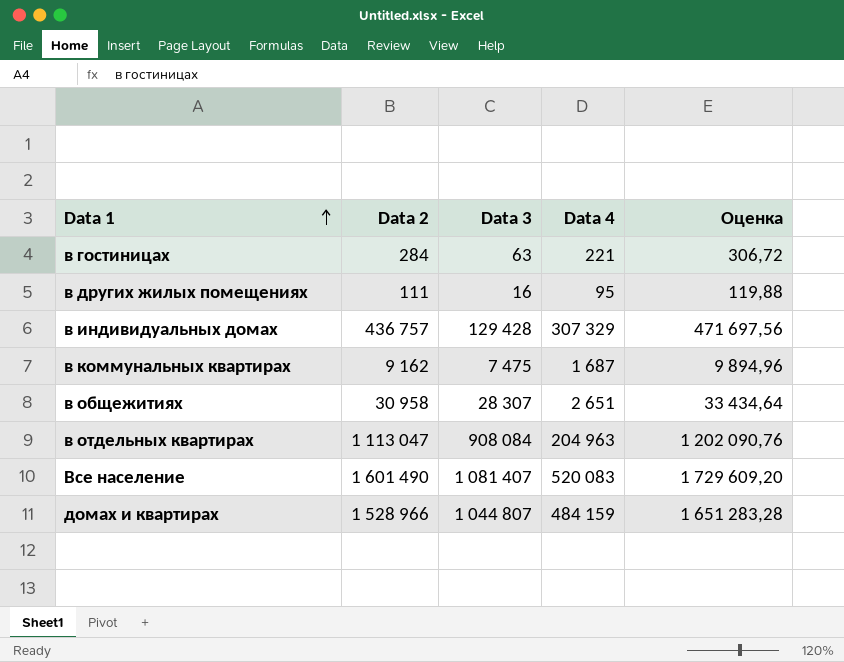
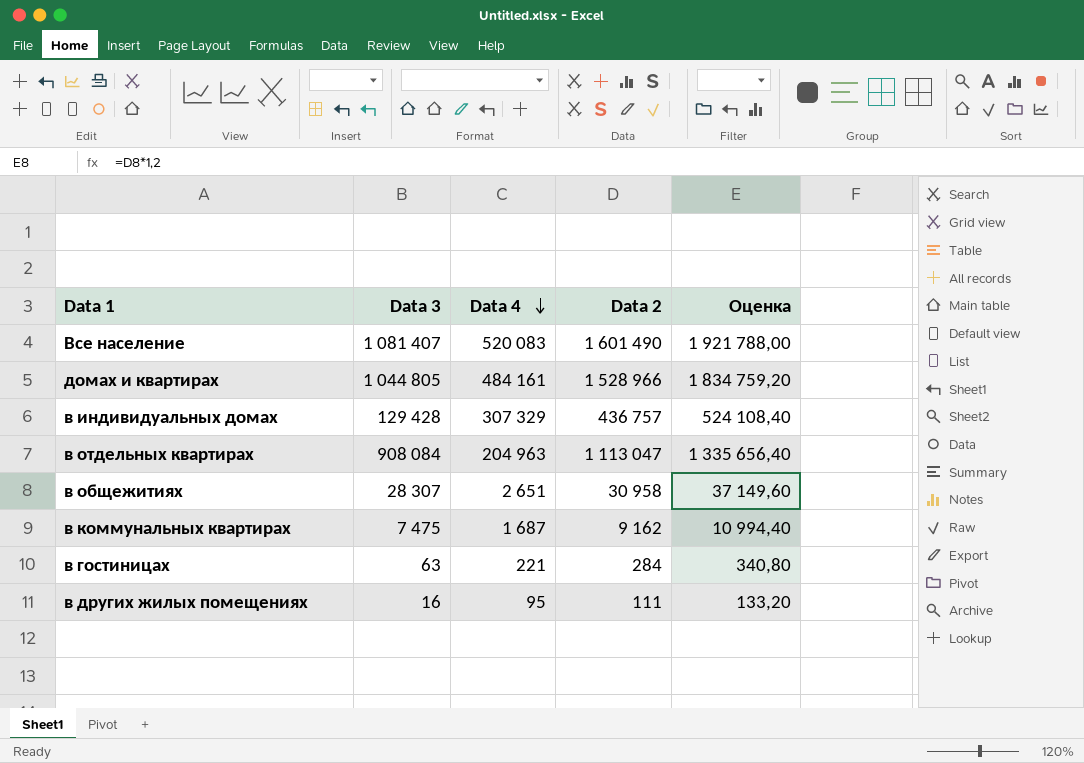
row order: Data 1 ascending -> Data 4 descending
column Data 2 | position: 2 -> 4
column Оценка | formula: [Data 2] * 1,08 -> [Data 2] * 1,2
домах и квартирах | Data 3: 1 044 807 -> 1 044 805
домах и квартирах | Data 4: 484 159 -> 484 161

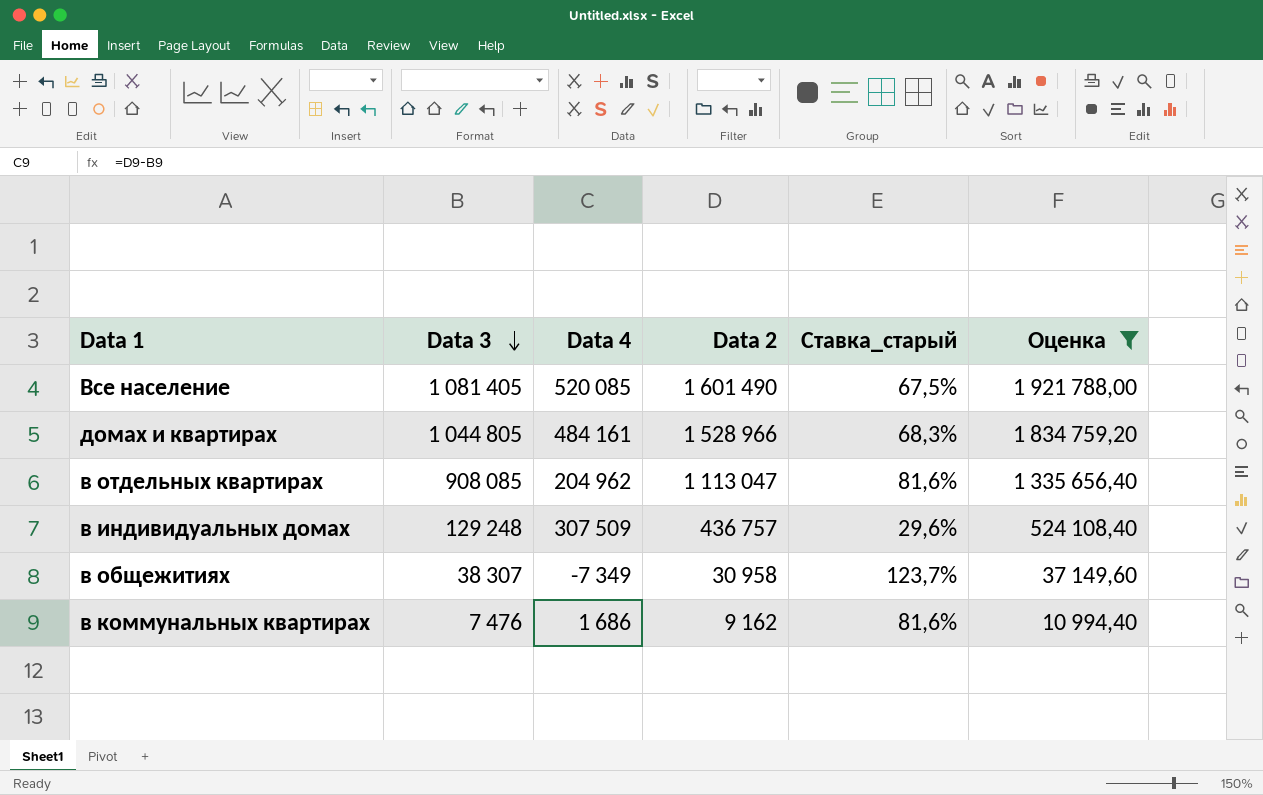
filter: none -> Оценка >= 10 994,40
row order: Data 4 descending -> Data 3 descending
column Ставка_старый | formula: none -> [Data 3] / [Data 2]
Все население | Data 3: 1 081 407 -> 1 081 405
Все население | Data 4: 520 083 -> 520 085
в отдельных квартирах | Data 3: 908 084 -> 908 085
в отдельных квартирах | Data 4: 204 963 -> 204 962
в индивидуальных домах | Data 3: 129 428 -> 129 248
в индивидуальных домах | Data 4: 307 329 -> 307 509
в общежитиях | Data 3: 28 307 -> 38 307
в общежитиях | Data 4: 2 651 -> -7 349
в коммунальных квартирах | Data 3: 7 475 -> 7 476
в коммунальных квартирах | Data 4: 1 687 -> 1 686

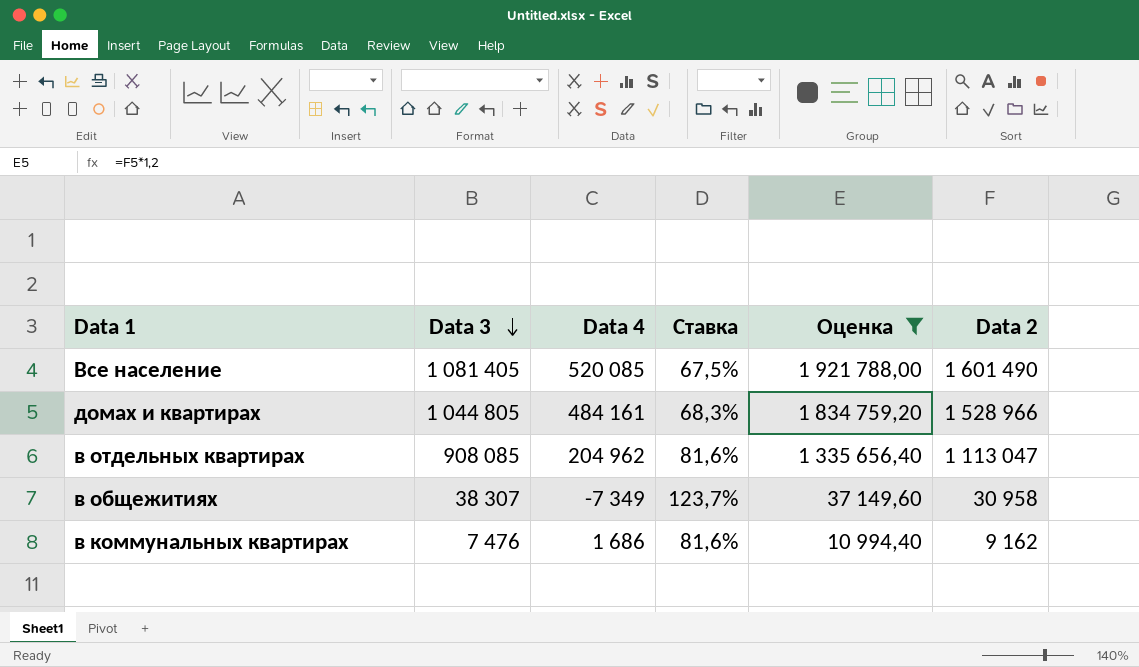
column name: Ставка_старый -> Ставка
column Data 2 | position: 4 -> 6
row в индивидуальных домах: 129 248 | 307 509 | 436 757 | 29,6% | 524 108,40 -> none

